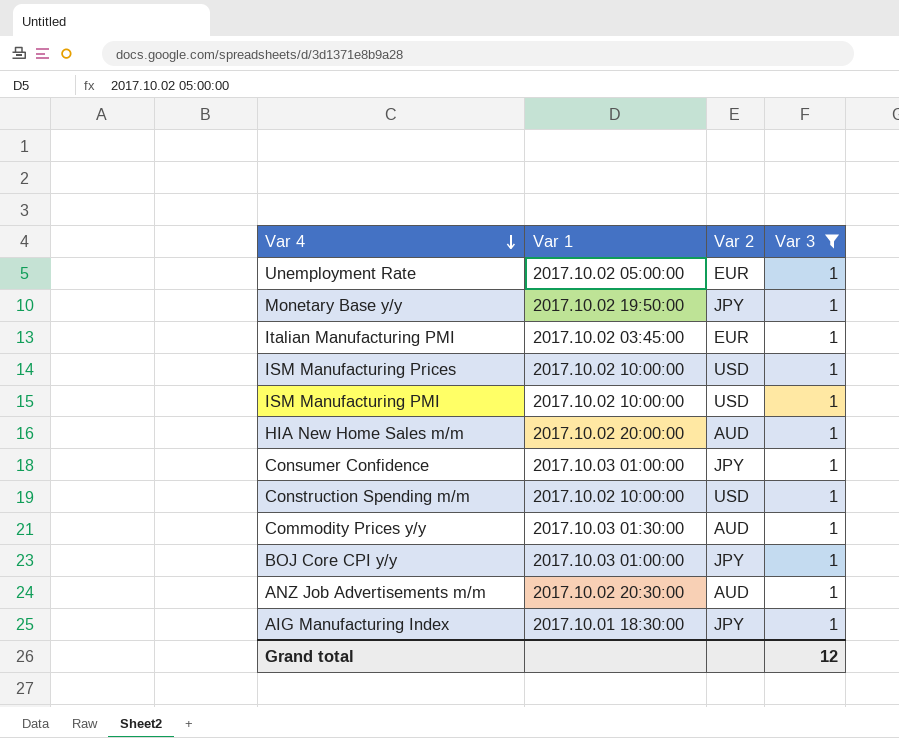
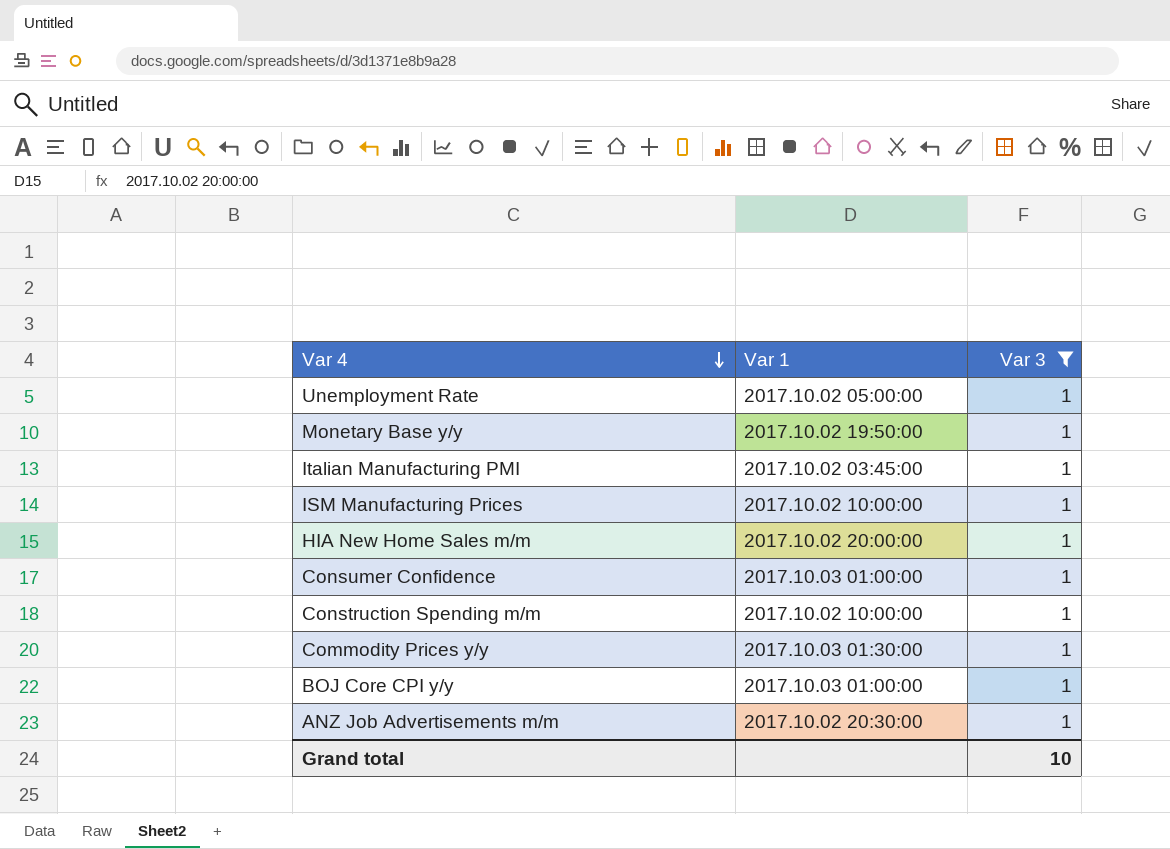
column Var 2 | position: 3 -> none
row ISM Manufacturing PMI: 2017.10.02 10:00:00 | USD | 1 -> none
row AIG Manufacturing Index: 2017.10.01 18:30:00 | JPY | 1 -> none
Grand total | Var 3: 12 -> 10

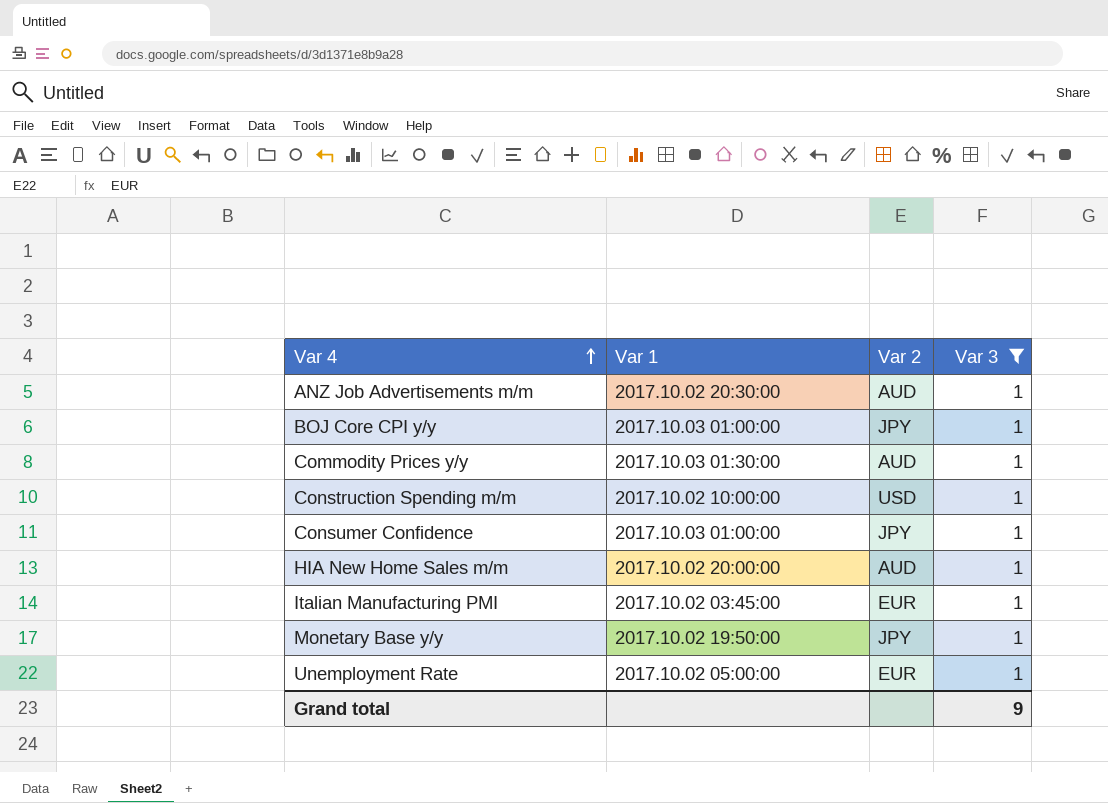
row order: Var 4 descending -> Var 4 ascending
column Var 2 | position: none -> 3
row ISM Manufacturing Prices: 2017.10.02 10:00:00 | 1 -> none
Grand total | Var 3: 10 -> 9

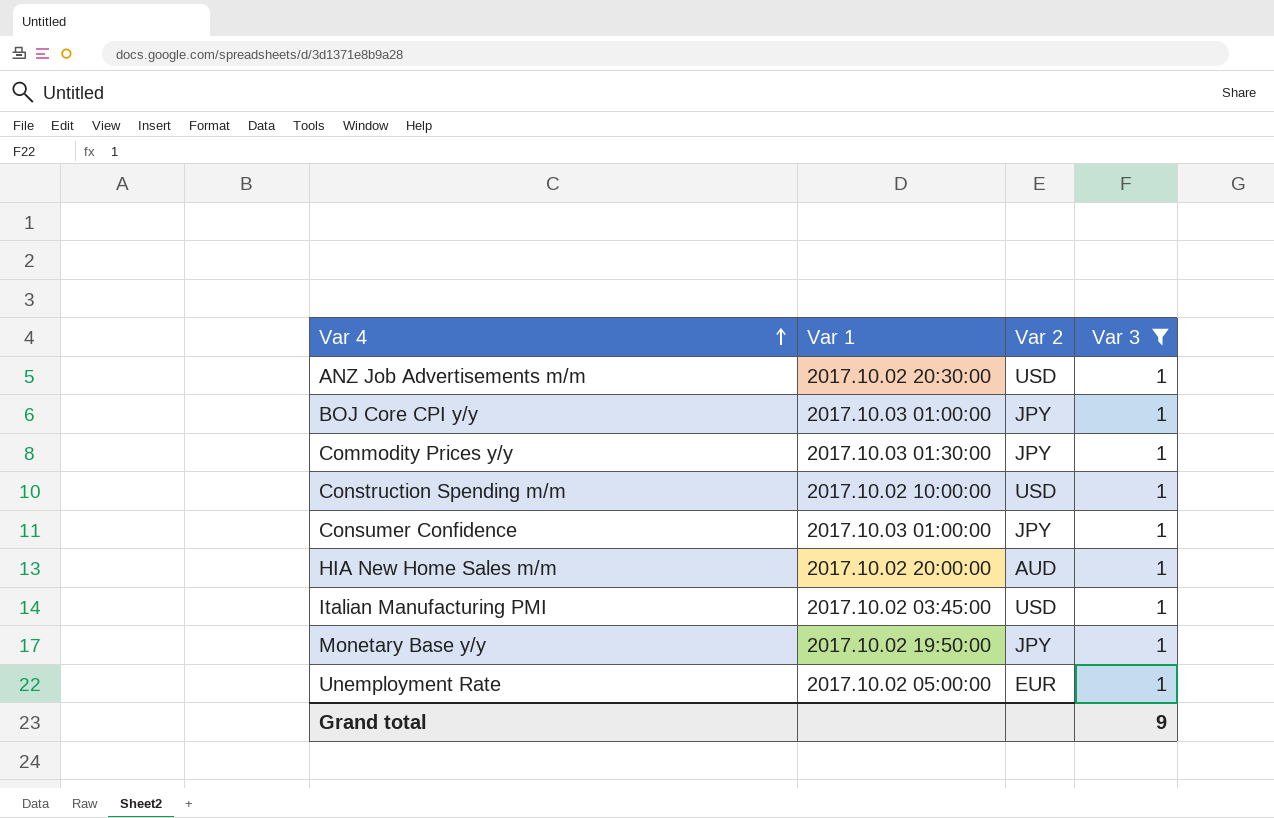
ANZ Job Advertisements m/m | Var 2: AUD -> USD
Commodity Prices y/y | Var 2: AUD -> JPY
Italian Manufacturing PMI | Var 2: EUR -> USD

